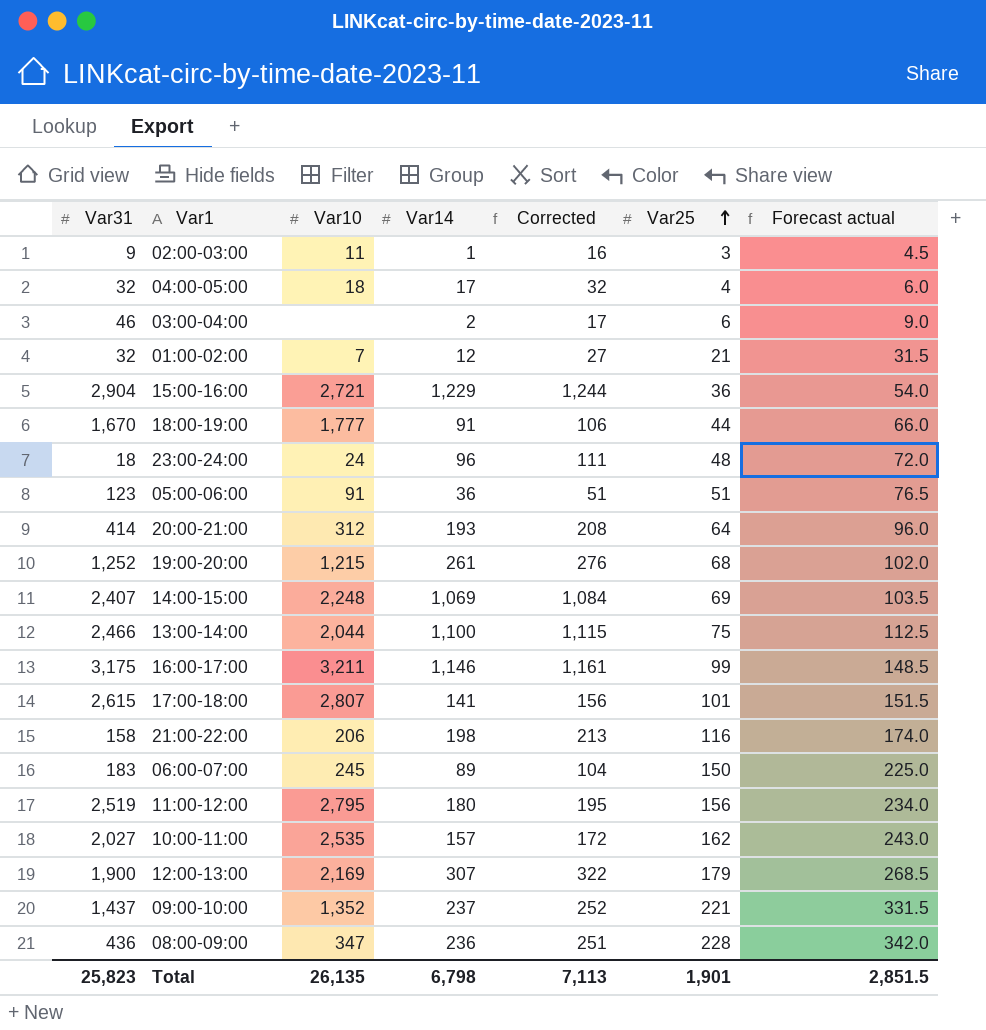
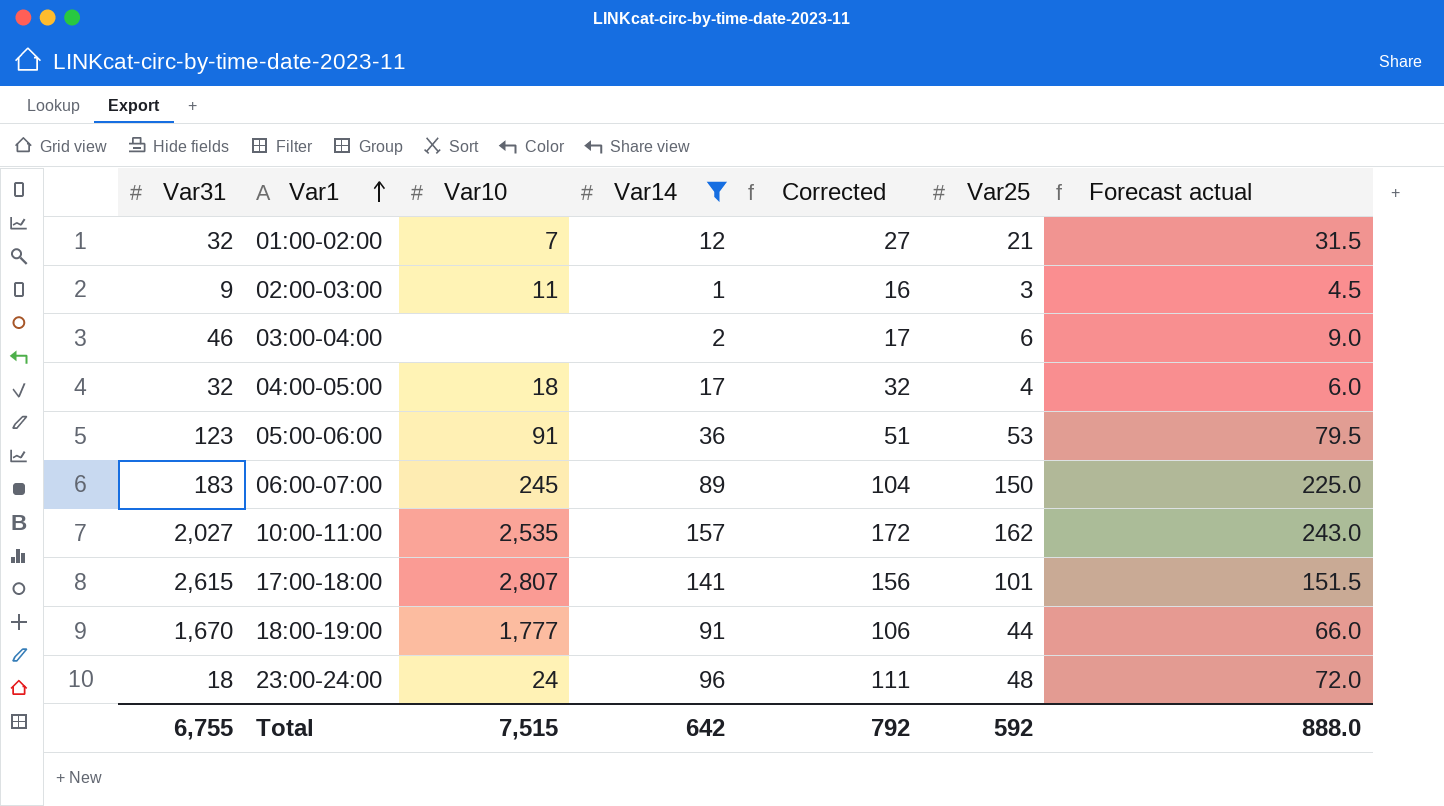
filter: none -> Var14 <= 157
row order: Var25 ascending -> Var1 ascending
05:00-06:00 | Var25: 51 -> 53
05:00-06:00 | Forecast actual: 76.5 -> 79.5
Total | Var31: 25,823 -> 6,755
Total | Var10: 26,135 -> 7,515
Total | Var14: 6,798 -> 642
Total | Corrected: 7,113 -> 792
Total | Var25: 1,901 -> 592
Total | Forecast actual: 2,851.5 -> 888.0

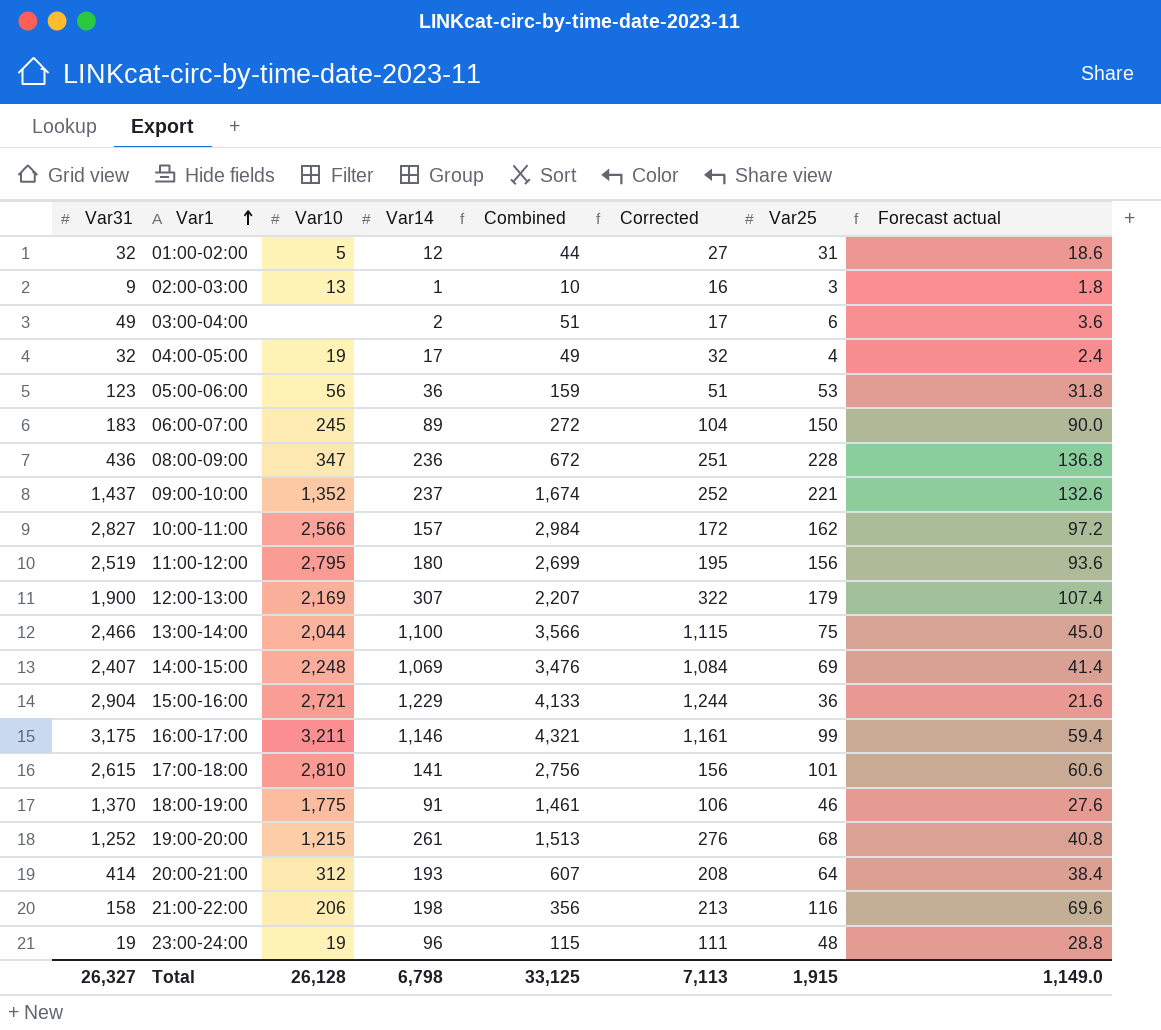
filter: Var14 <= 157 -> none
column Combined | formula: none -> [Var31] + [Var14]
column Forecast actual | formula: [Var25] * 1.5 -> [Var25] * 0.6
01:00-02:00 | Var10: 7 -> 5
01:00-02:00 | Var25: 21 -> 31
02:00-03:00 | Var10: 11 -> 13
03:00-04:00 | Var31: 46 -> 49
04:00-05:00 | Var10: 18 -> 19
05:00-06:00 | Var10: 91 -> 56
10:00-11:00 | Var31: 2,027 -> 2,827
10:00-11:00 | Var10: 2,535 -> 2,566
17:00-18:00 | Var10: 2,807 -> 2,810
18:00-19:00 | Var31: 1,670 -> 1,370
18:00-19:00 | Var10: 1,777 -> 1,775
18:00-19:00 | Var25: 44 -> 46
23:00-24:00 | Var31: 18 -> 19
23:00-24:00 | Var10: 24 -> 19
Total | Var31: 6,755 -> 26,327
Total | Var10: 7,515 -> 26,128
Total | Var14: 642 -> 6,798
Total | Corrected: 792 -> 7,113
Total | Var25: 592 -> 1,915
Total | Forecast actual: 888.0 -> 1,149.0

